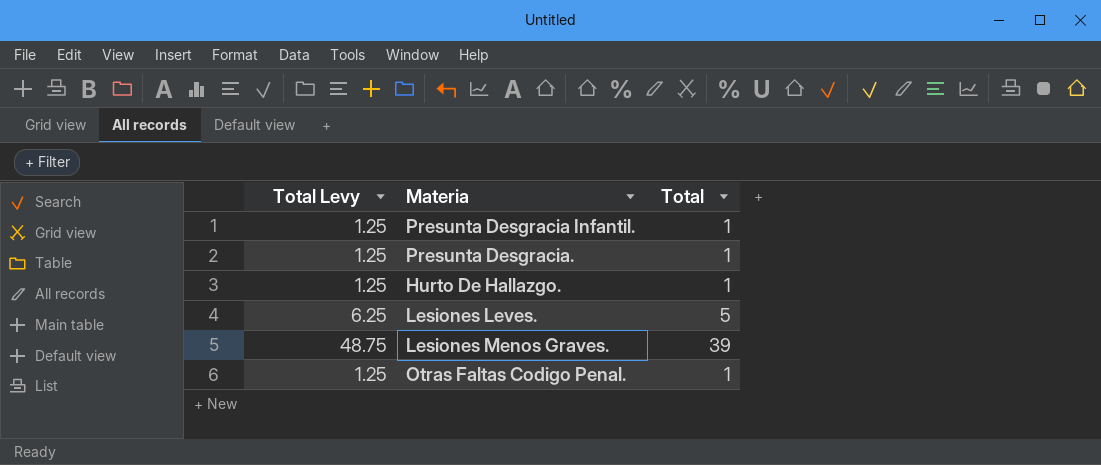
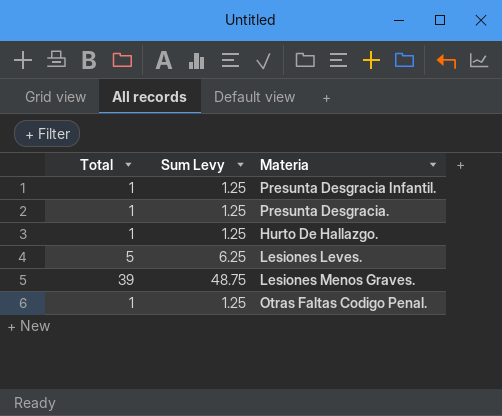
column Total | position: 3 -> 1
column name: Total Levy -> Sum Levy

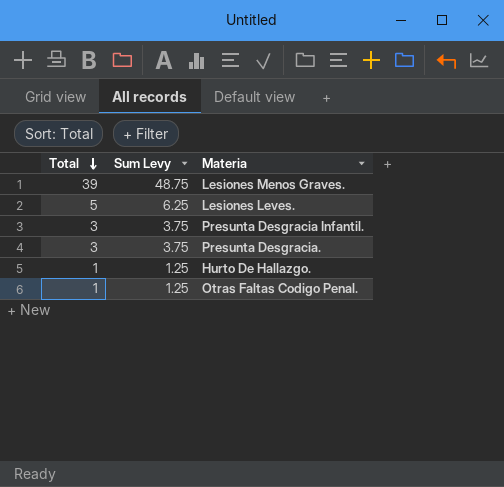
row order: none -> Total descending
Presunta Desgracia Infantil. | Total: 1 -> 3
Presunta Desgracia Infantil. | Sum Levy: 1.25 -> 3.75
Presunta Desgracia. | Total: 1 -> 3
Presunta Desgracia. | Sum Levy: 1.25 -> 3.75

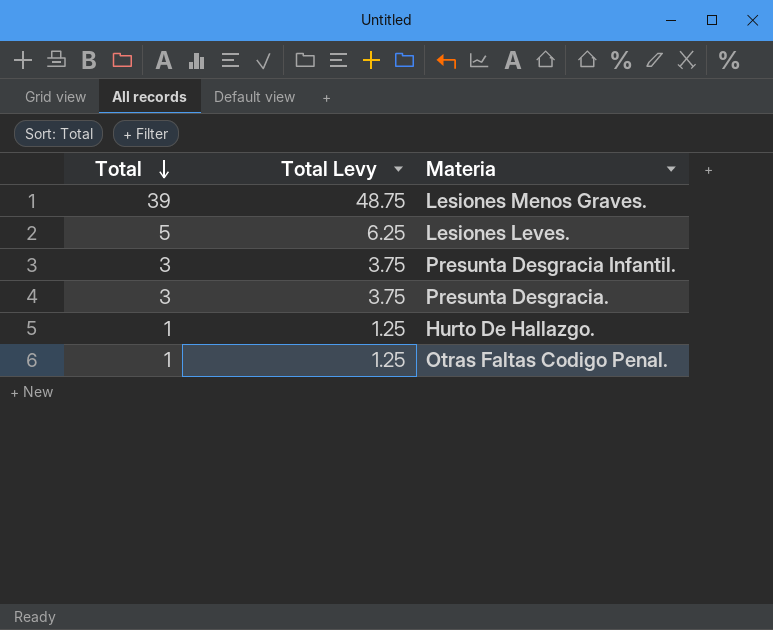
column name: Sum Levy -> Total Levy

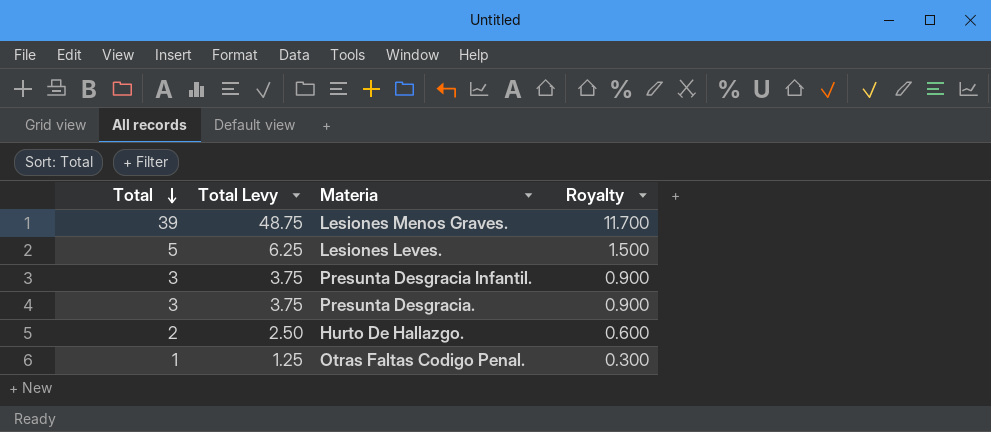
column Royalty | formula: none -> [Total] * 0.3
Hurto De Hallazgo. | Total: 1 -> 2
Hurto De Hallazgo. | Total Levy: 1.25 -> 2.50

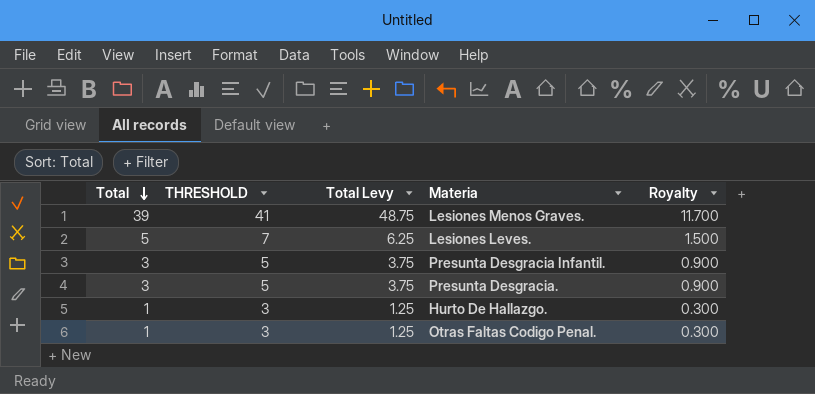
column THRESHOLD | formula: none -> [Total] + 2
Hurto De Hallazgo. | Total: 2 -> 1
Hurto De Hallazgo. | Total Levy: 2.50 -> 1.25
Hurto De Hallazgo. | Royalty: 0.600 -> 0.300

